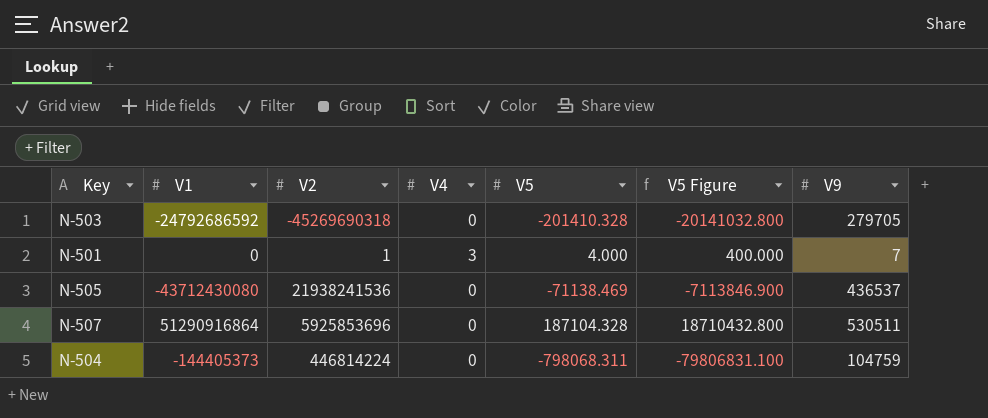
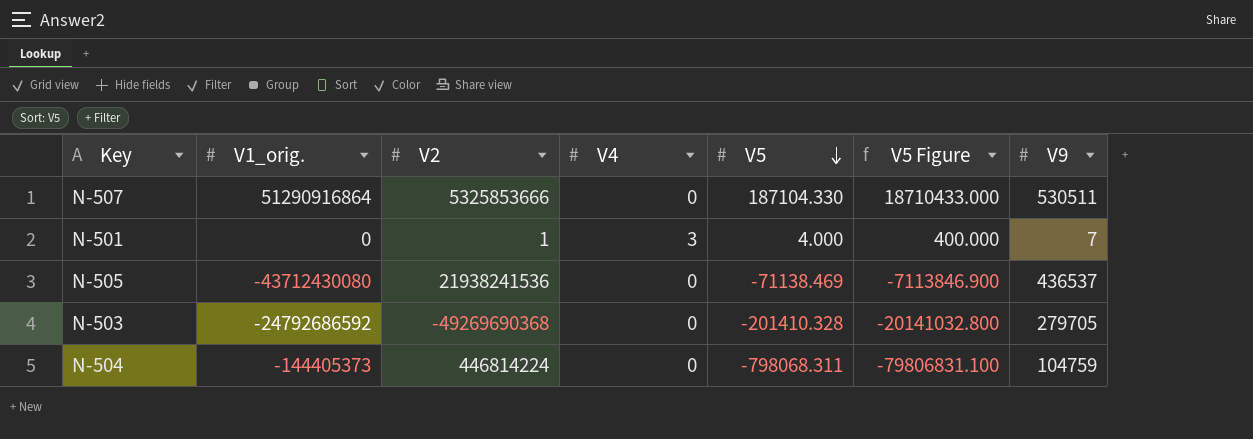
row order: none -> V5 descending
column name: V1 -> V1_orig.
N-507 | V2: 5925853696 -> 5325853666
N-507 | V5: 187104.328 -> 187104.330
N-507 | V5 Figure: 18710432.800 -> 18710433.000
N-503 | V2: -45269690318 -> -49269690368

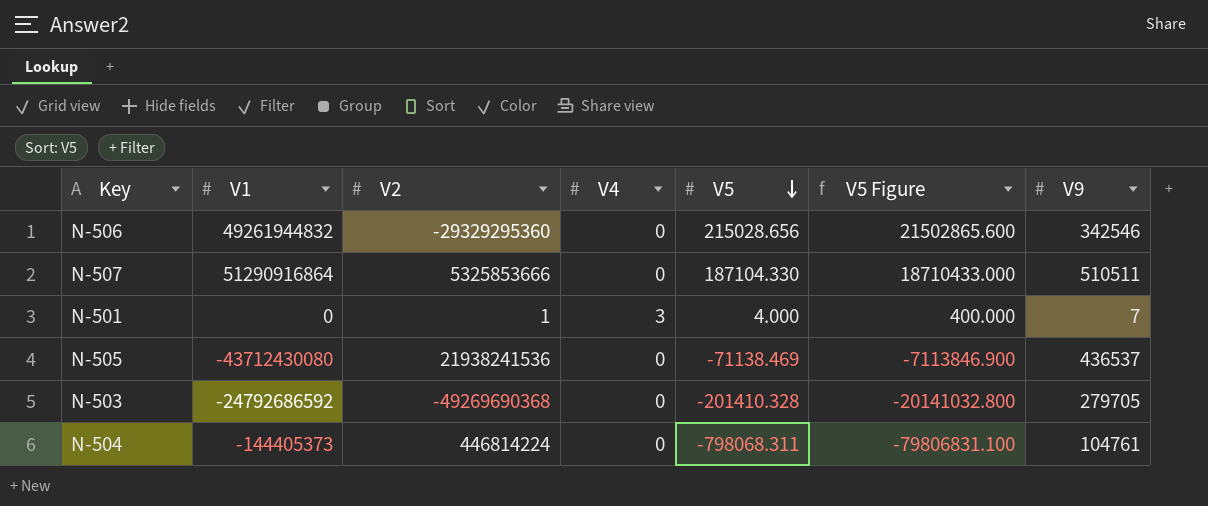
column name: V1_orig. -> V1
row N-506: none -> 49261944832 | -29329295360 | 0 | 215028.656 | 21502865.600 | 342546
N-507 | V9: 530511 -> 510511
N-504 | V9: 104759 -> 104761

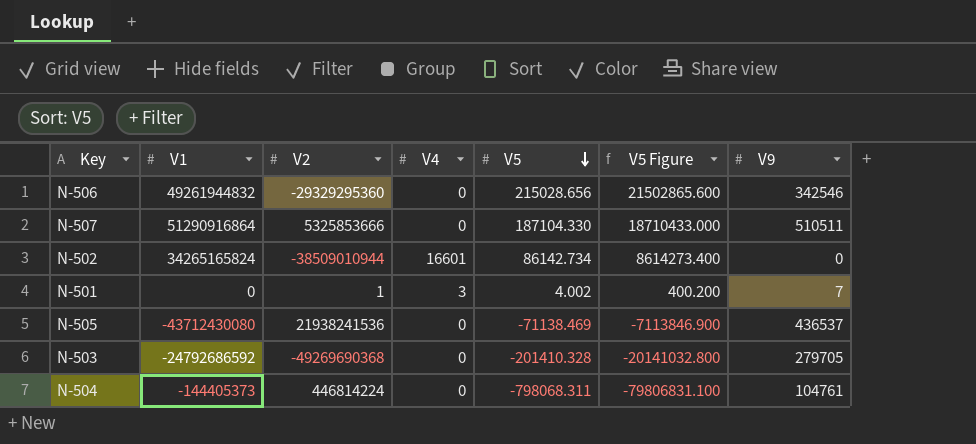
row N-502: none -> 34265165824 | -38509010944 | 16601 | 86142.734 | 8614273.400 | 0
N-501 | V5: 4.000 -> 4.002
N-501 | V5 Figure: 400.000 -> 400.200

